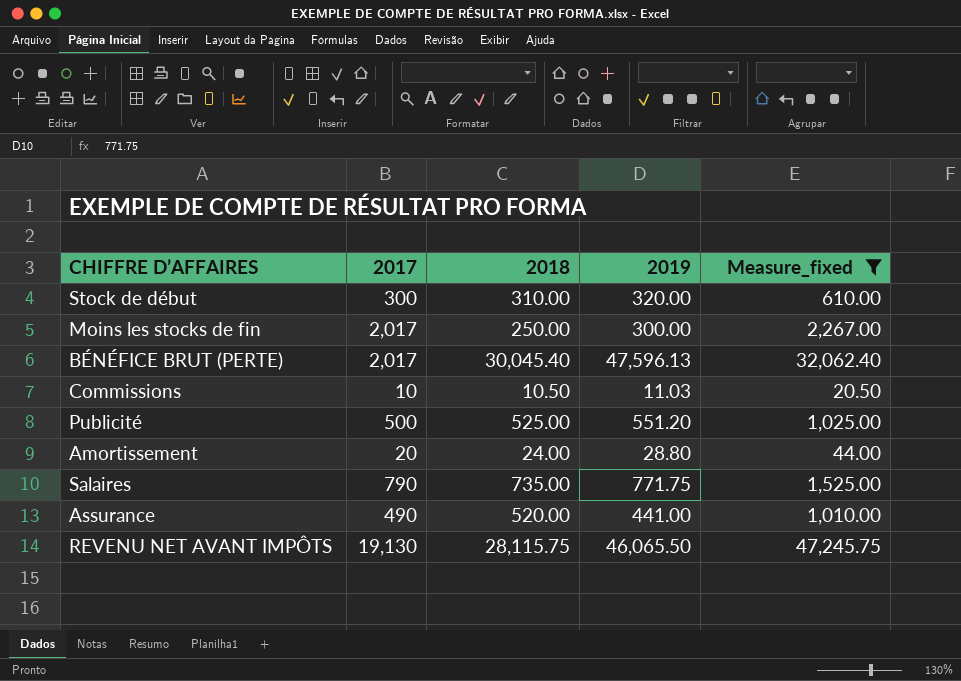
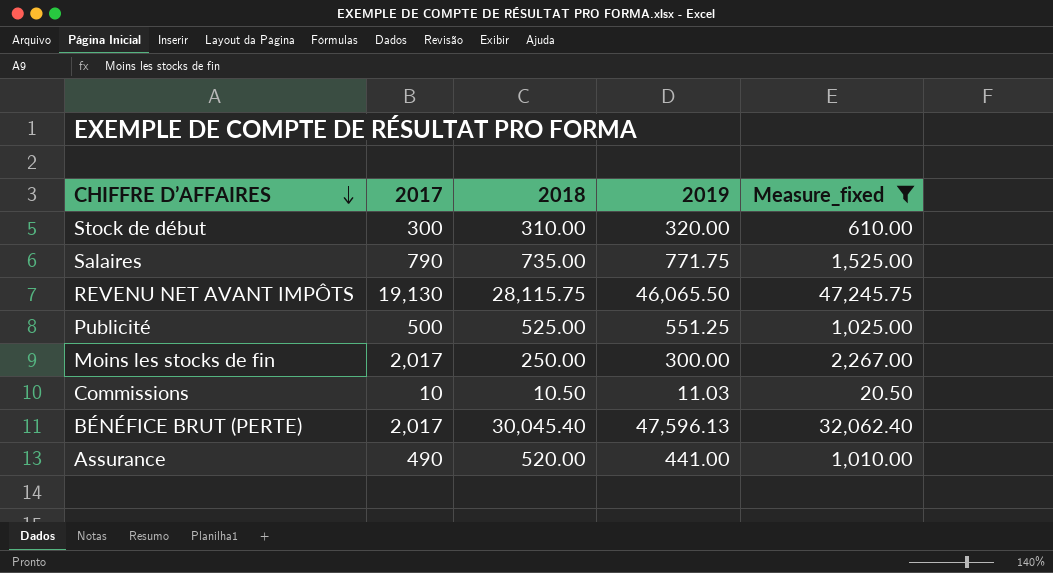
row order: none -> CHIFFRE D’AFFAIRES descending
row Amortissement: 20 | 24.00 | 28.80 | 44.00 -> none
Publicité | 2019: 551.20 -> 551.25

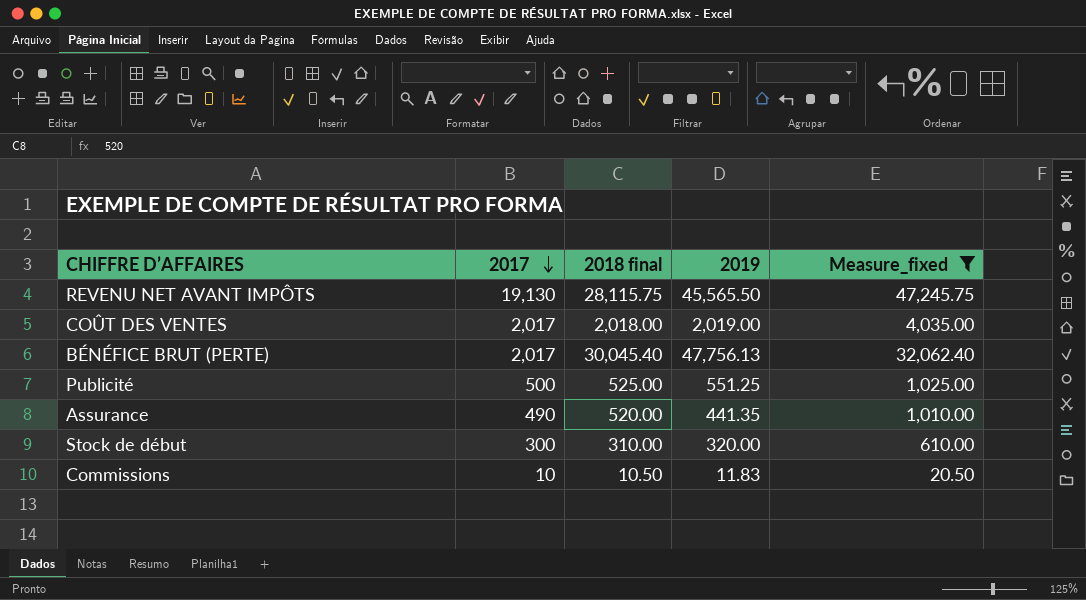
row order: CHIFFRE D’AFFAIRES descending -> 2017 descending
column name: 2018 -> 2018 final
row Salaires: 790 | 735.00 | 771.75 | 1,525.00 -> none
row Moins les stocks de fin: 2,017 | 250.00 | 300.00 | 2,267.00 -> none
REVENU NET AVANT IMPÔTS | 2019: 46,065.50 -> 45,565.50
row COÛT DES VENTES: none -> 2,017 | 2,018.00 | 2,019.00 | 4,035.00
BÉNÉFICE BRUT (PERTE) | 2019: 47,596.13 -> 47,756.13
Assurance | 2019: 441.00 -> 441.35
Commissions | 2019: 11.03 -> 11.83

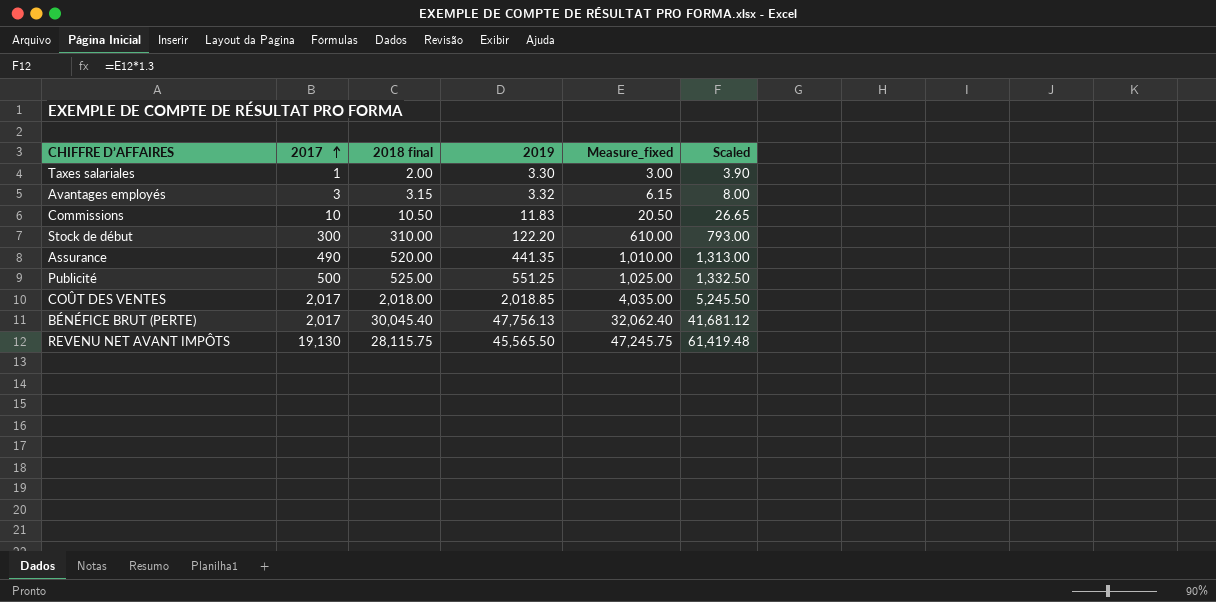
filter: Measure_fixed >= 20.50 -> none
row order: 2017 descending -> 2017 ascending
column Scaled | formula: none -> [Measure_fixed] * 1.3
Stock de début | 2019: 320.00 -> 122.20
COÛT DES VENTES | 2019: 2,019.00 -> 2,018.85

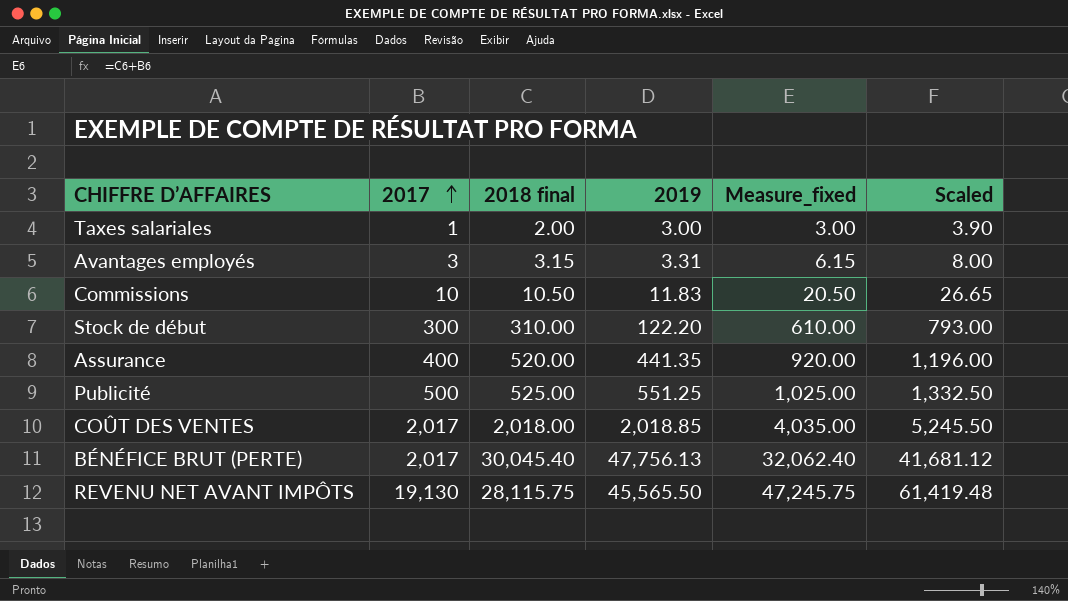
Taxes salariales | 2019: 3.30 -> 3.00
Avantages employés | 2019: 3.32 -> 3.31
Assurance | 2017: 490 -> 400
Assurance | Measure_fixed: 1,010.00 -> 920.00
Assurance | Scaled: 1,313.00 -> 1,196.00

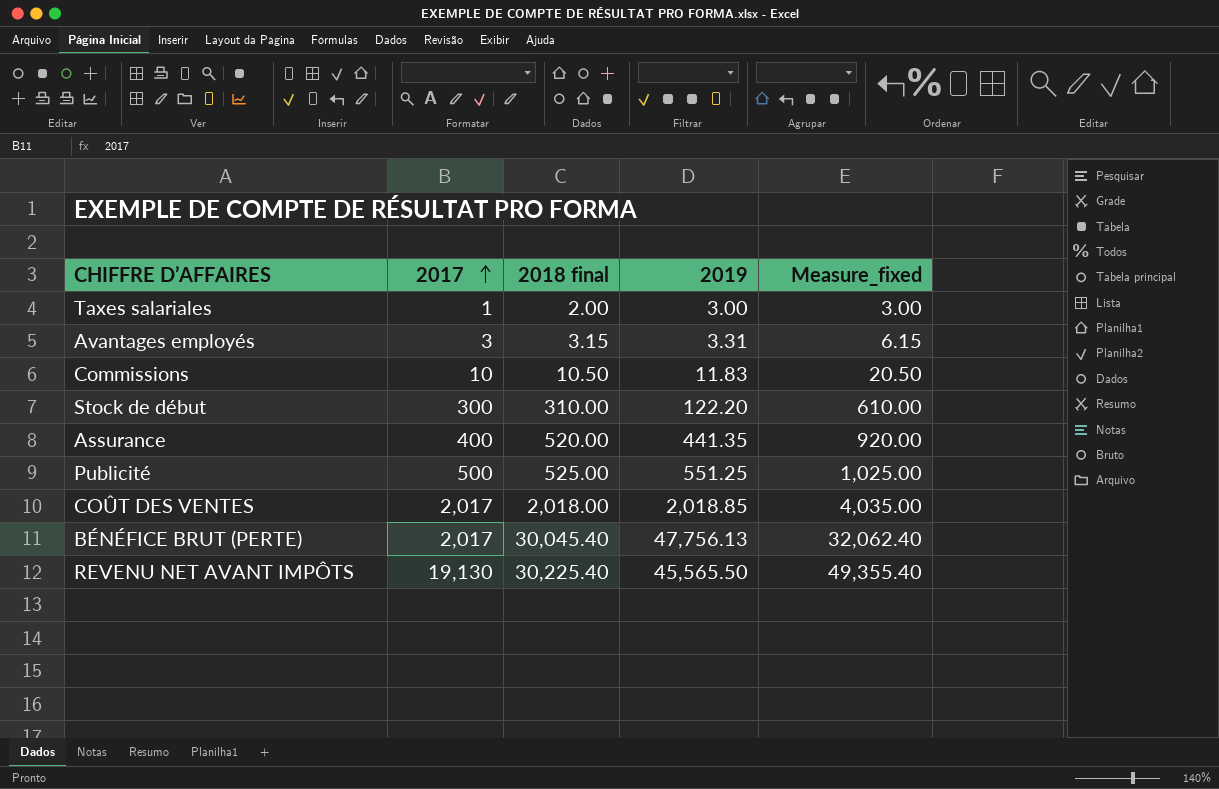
column Scaled | formula: [Measure_fixed] * 1.3 -> none
REVENU NET AVANT IMPÔTS | 2018 final: 28,115.75 -> 30,225.40
REVENU NET AVANT IMPÔTS | Measure_fixed: 47,245.75 -> 49,355.40

